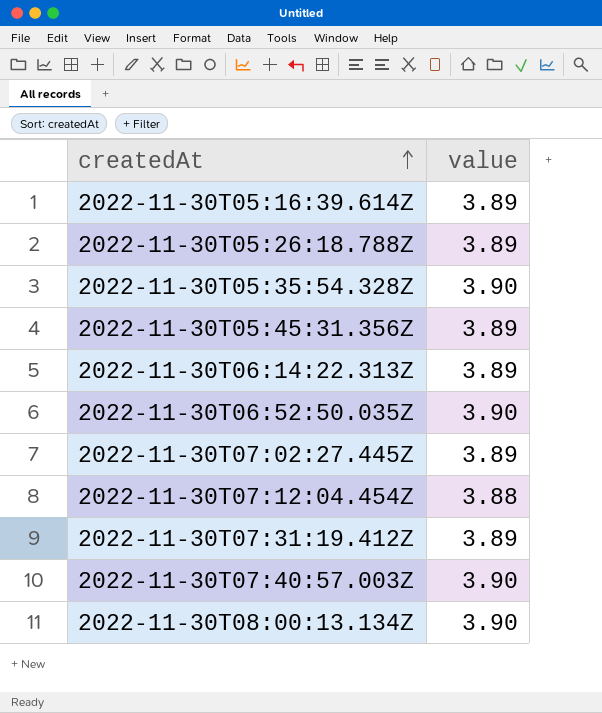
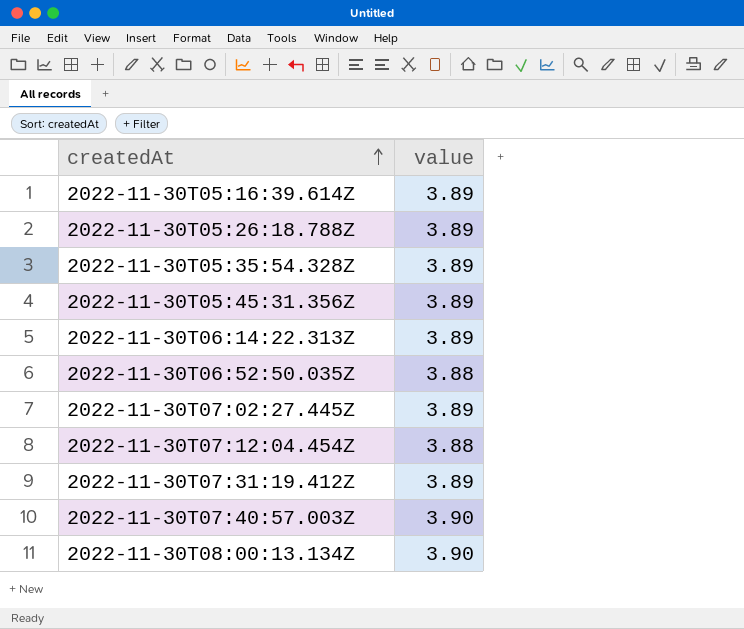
2022-11-30T05:35:54.328Z | value: 3.90 -> 3.89
2022-11-30T06:52:50.035Z | value: 3.90 -> 3.88

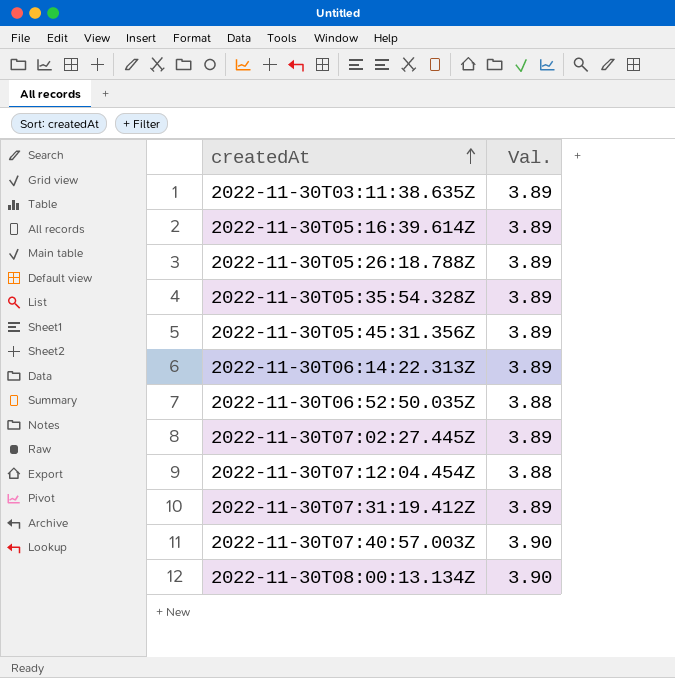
column name: value -> Val.
row 2022-11-30T03:11:38.635Z: none -> 3.89

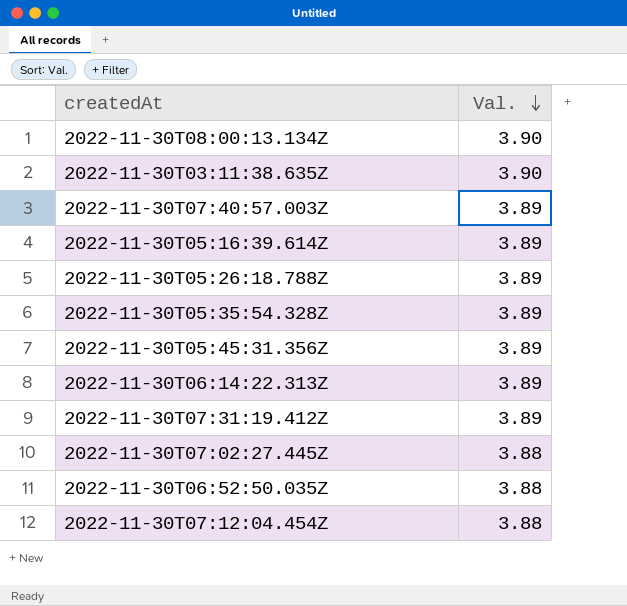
row order: createdAt ascending -> Val. descending
2022-11-30T03:11:38.635Z | Val.: 3.89 -> 3.90
2022-11-30T07:40:57.003Z | Val.: 3.90 -> 3.89
2022-11-30T07:02:27.445Z | Val.: 3.89 -> 3.88

